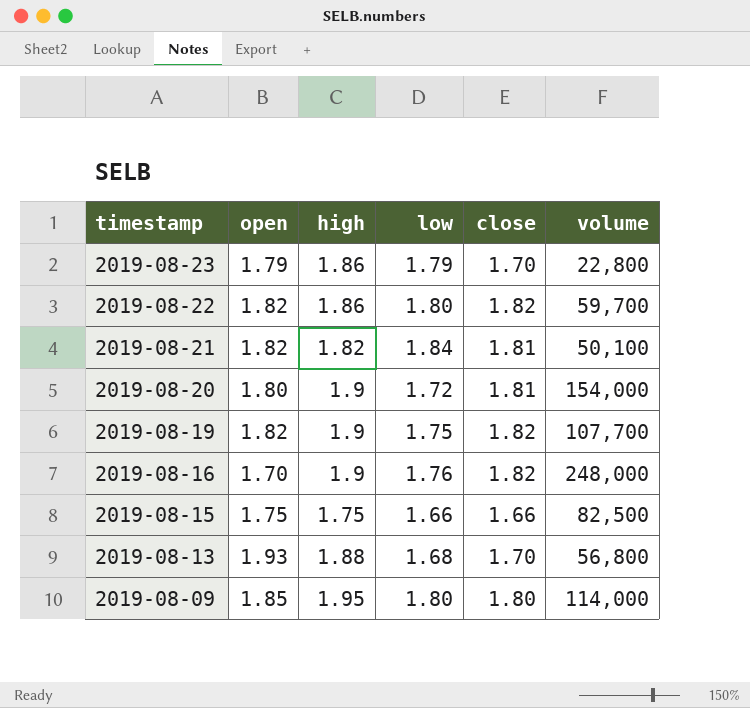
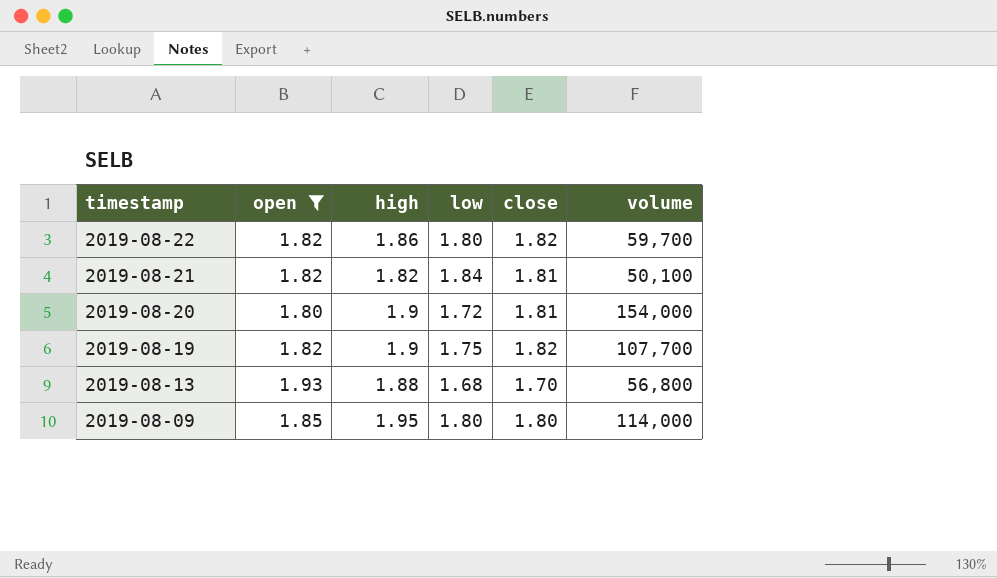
filter: none -> open >= 1.80

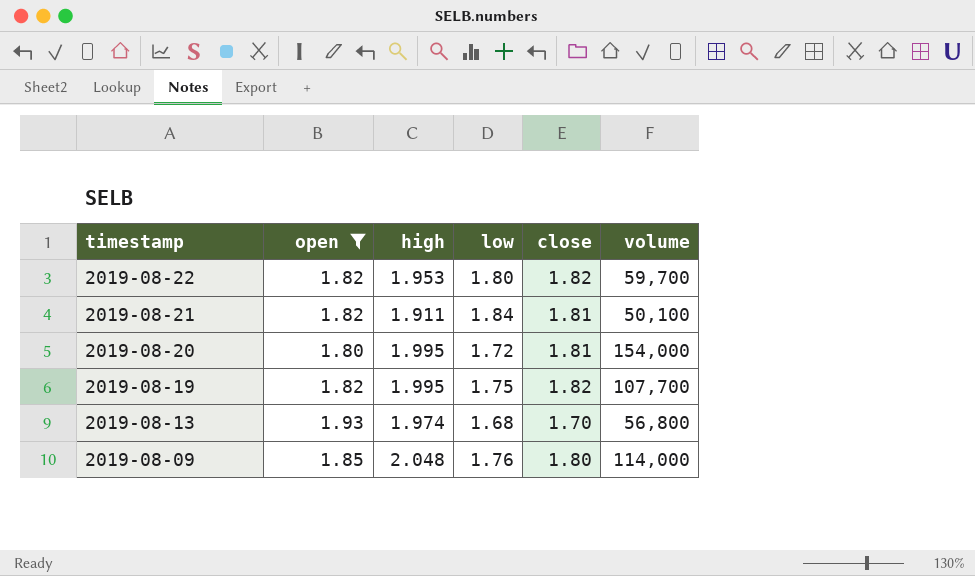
2019-08-22 | high: 1.86 -> 1.953
2019-08-21 | high: 1.82 -> 1.911
2019-08-20 | high: 1.9 -> 1.995
2019-08-19 | high: 1.9 -> 1.995
2019-08-13 | high: 1.88 -> 1.974
2019-08-09 | high: 1.95 -> 2.048
2019-08-09 | low: 1.80 -> 1.76

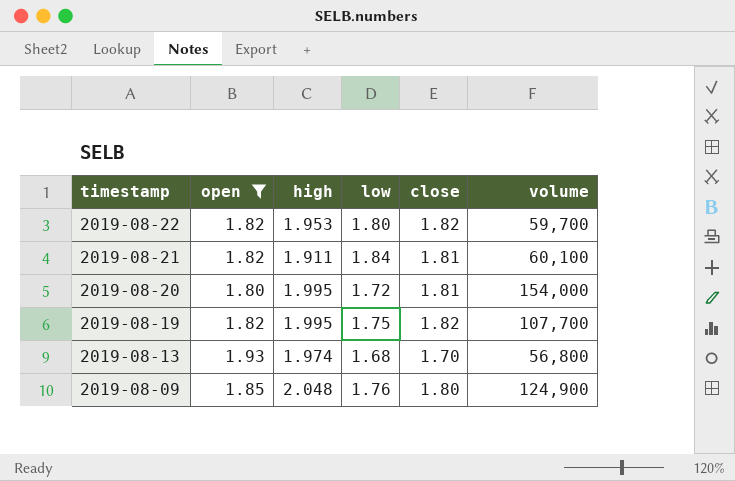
2019-08-21 | volume: 50,100 -> 60,100
2019-08-09 | volume: 114,000 -> 124,900

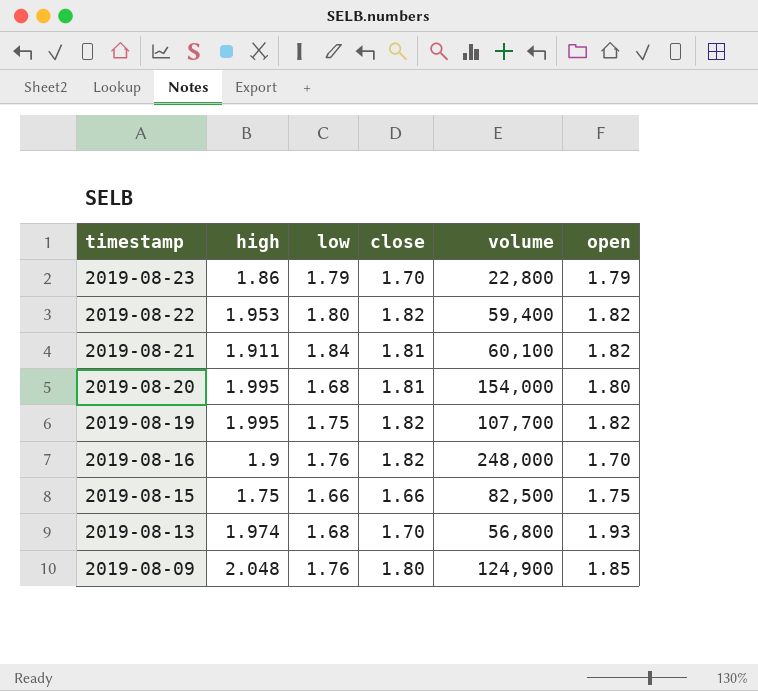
filter: open >= 1.80 -> none
column open | position: 2 -> 6
2019-08-22 | volume: 59,700 -> 59,400
2019-08-20 | low: 1.72 -> 1.68

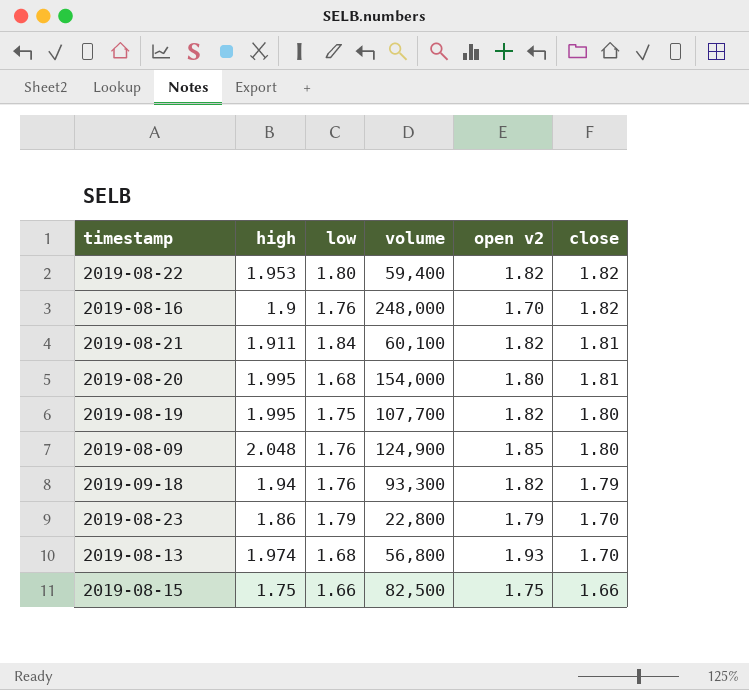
row order: timestamp descending -> close descending
column name: open -> open v2
column close | position: 4 -> 6
2019-08-19 | close: 1.82 -> 1.80
row 2019-09-18: none -> 1.94 | 1.76 | 93,300 | 1.82 | 1.79

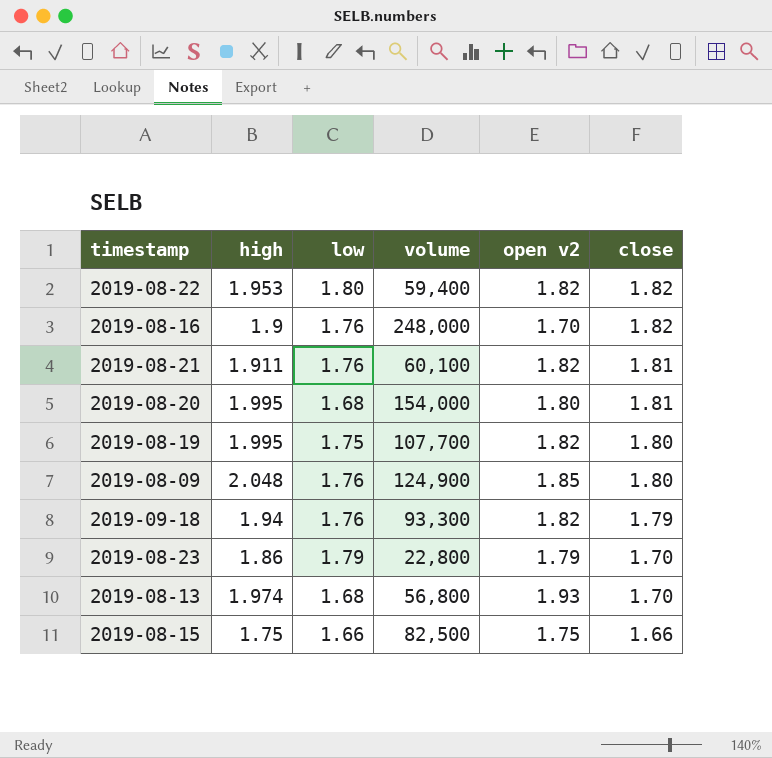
2019-08-21 | low: 1.84 -> 1.76

